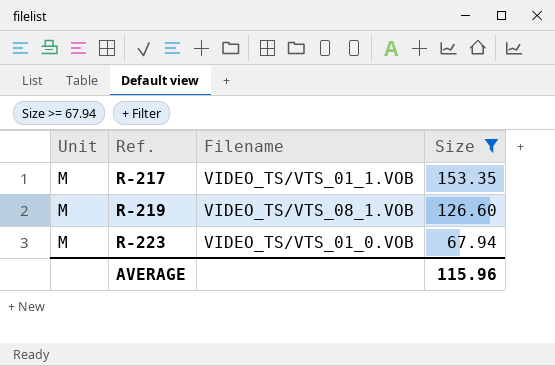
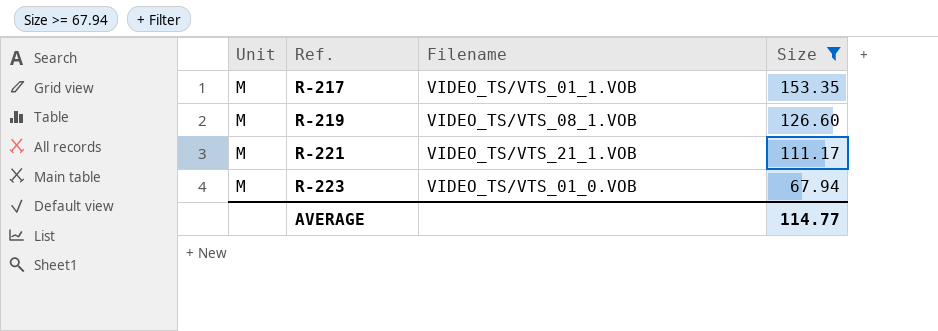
row R-221: none -> M | VIDEO_TS/VTS_21_1.VOB | 111.17
AVERAGE | Size: 115.96 -> 114.77

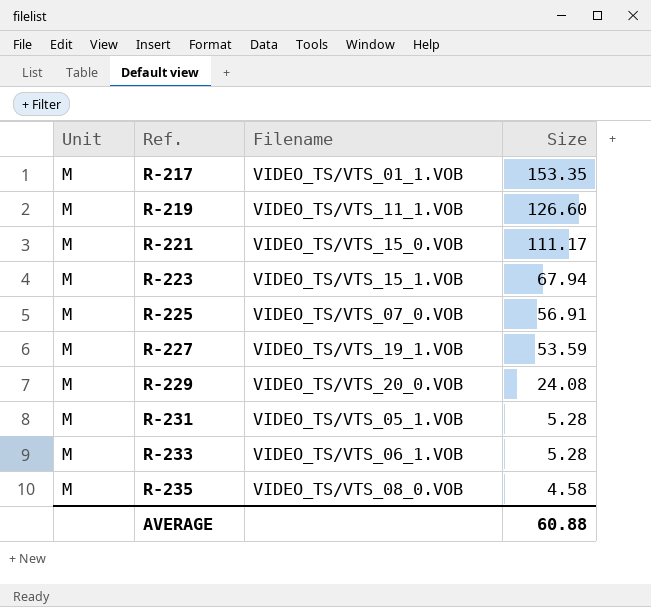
filter: Size >= 67.94 -> none
R-219 | Filename: VIDEO_TS/VTS_08_1.VOB -> VIDEO_TS/VTS_11_1.VOB
R-221 | Filename: VIDEO_TS/VTS_21_1.VOB -> VIDEO_TS/VTS_15_0.VOB
R-223 | Filename: VIDEO_TS/VTS_01_0.VOB -> VIDEO_TS/VTS_15_1.VOB
AVERAGE | Size: 114.77 -> 60.88

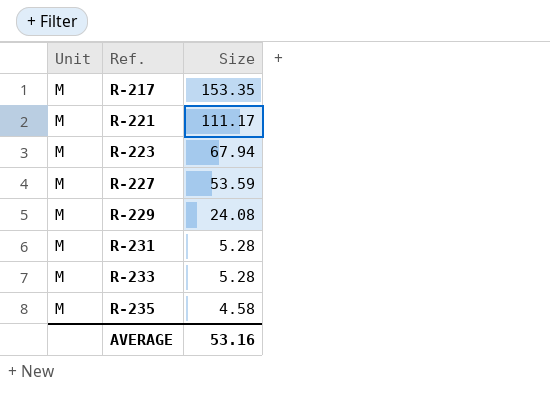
column Filename | position: 3 -> none
row R-219: M | VIDEO_TS/VTS_11_1.VOB | 126.60 -> none
row R-225: M | VIDEO_TS/VTS_07_0.VOB | 56.91 -> none
AVERAGE | Size: 60.88 -> 53.16

